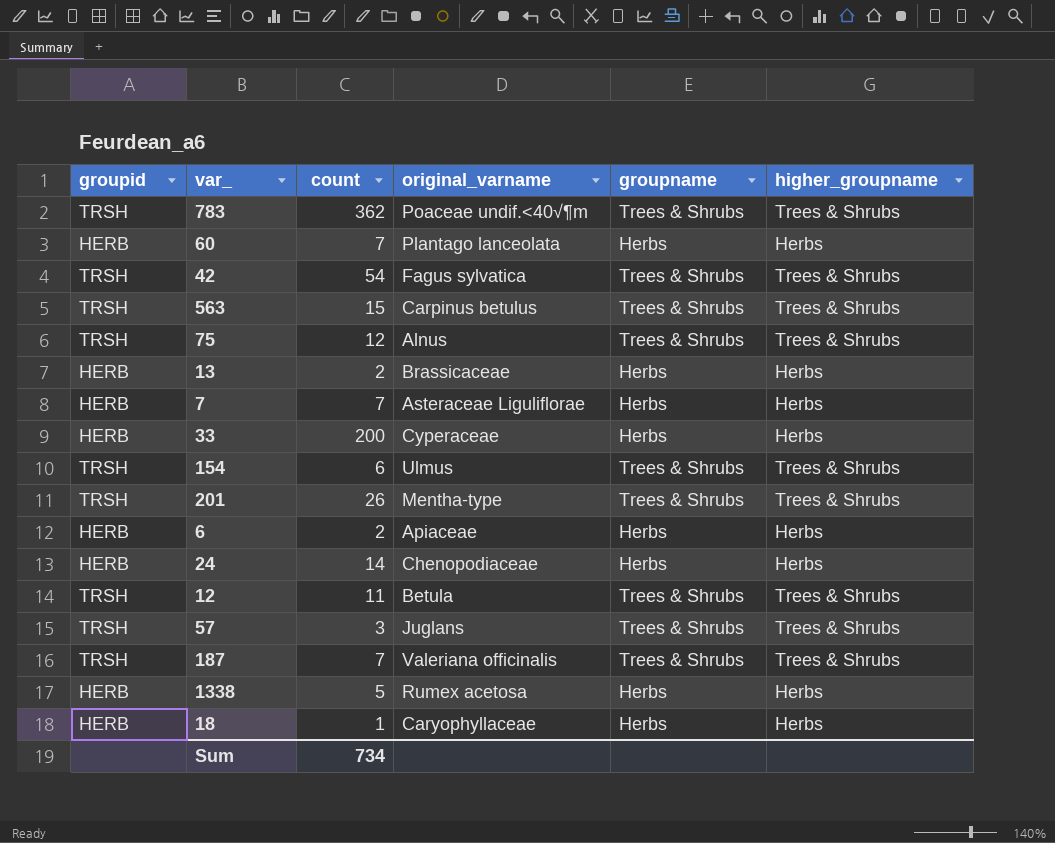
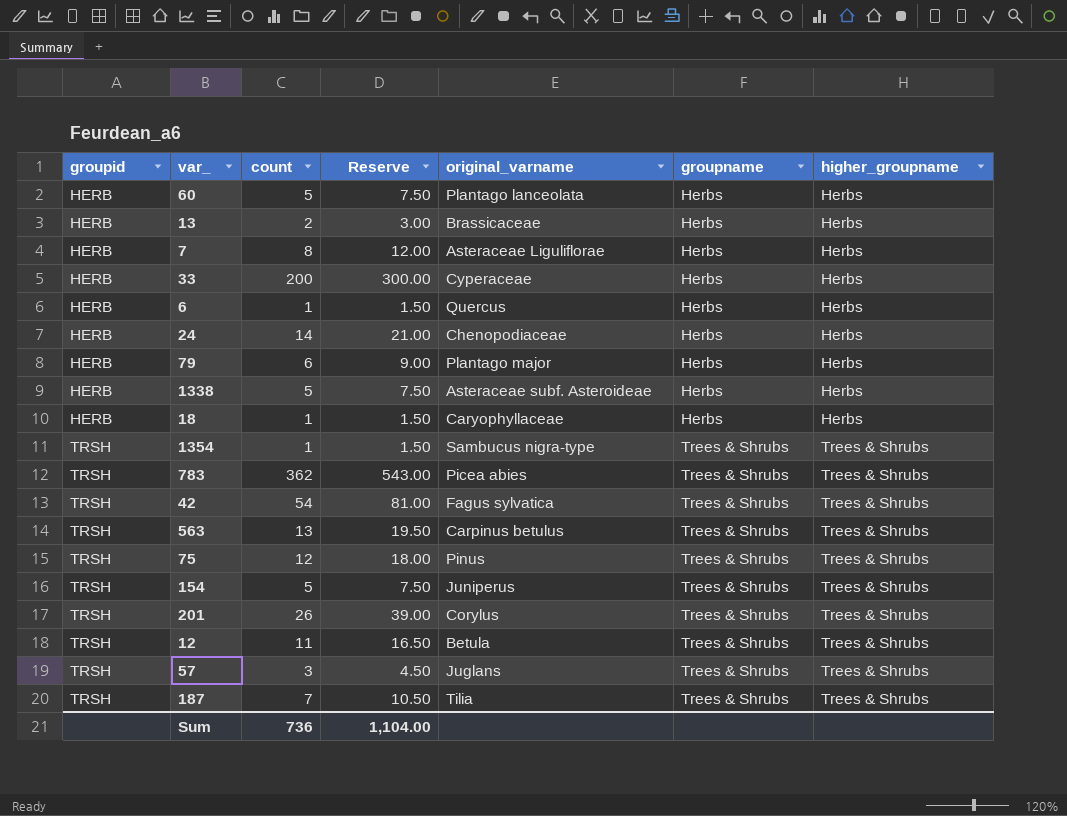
row order: none -> groupid ascending
column Reserve | formula: none -> [count] * 1.5
60 | count: 7 -> 5
7 | count: 7 -> 8
6 | count: 2 -> 1
6 | original_varname: Apiaceae -> Quercus
row 79: none -> HERB | 6 | 9.00 | Plantago major | Herbs | Herbs
1338 | original_varname: Rumex acetosa -> Asteraceae subf. Asteroideae
row 1354: none -> TRSH | 1 | 1.50 | Sambucus nigra-type | Trees & Shrubs | Trees & Shrubs
783 | original_varname: Poaceae undif.<40√¶m -> Picea abies
563 | count: 15 -> 13
75 | original_varname: Alnus -> Pinus
154 | count: 6 -> 5
154 | original_varname: Ulmus -> Juniperus
201 | original_varname: Mentha-type -> Corylus
187 | original_varname: Valeriana officinalis -> Tilia
Sum | count: 734 -> 736

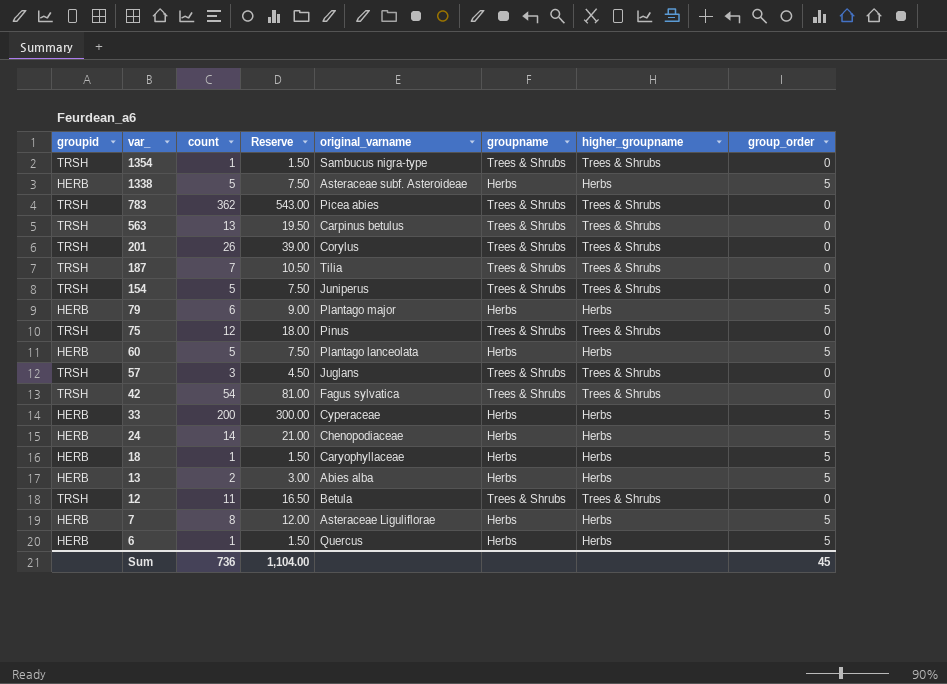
row order: groupid ascending -> var_ descending
column group_order | position: none -> 8
13 | original_varname: Brassicaceae -> Abies alba

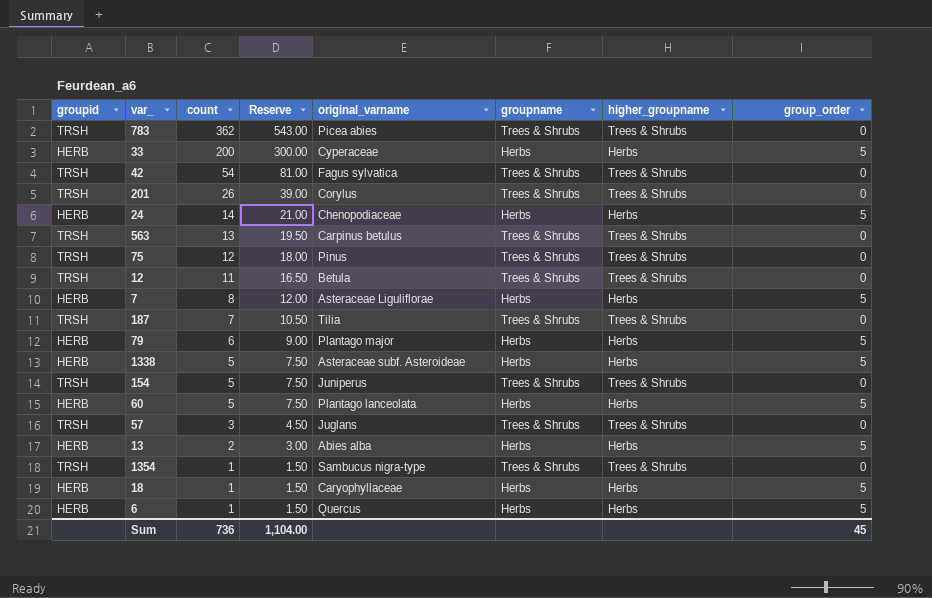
row order: var_ descending -> count descending

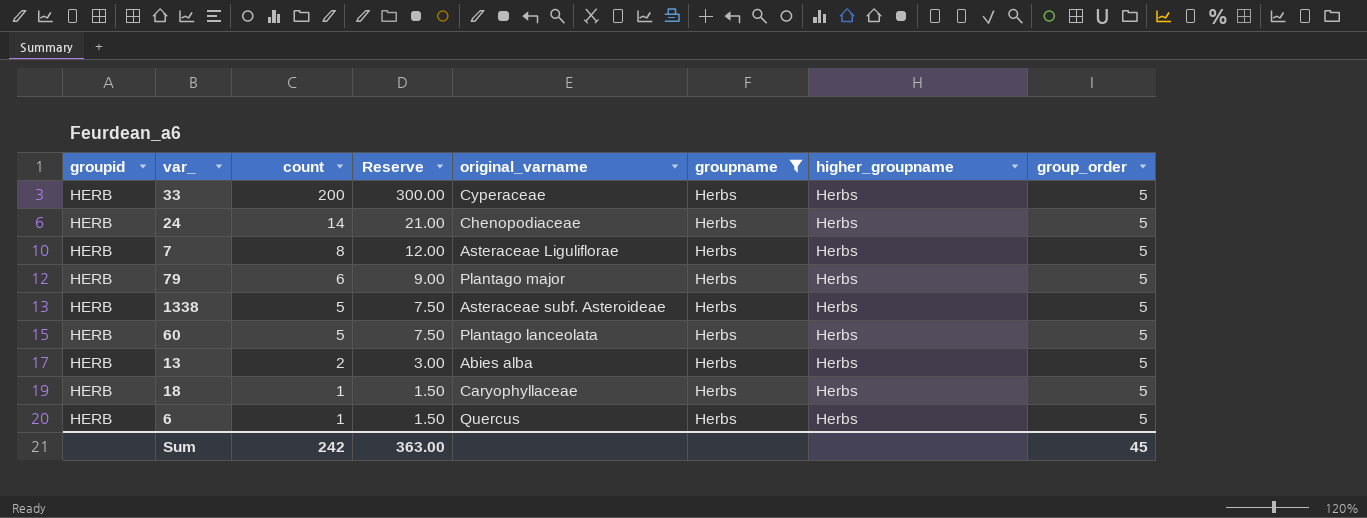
filter: none -> groupname = Herbs
Sum | count: 736 -> 242
Sum | Reserve: 1,104.00 -> 363.00

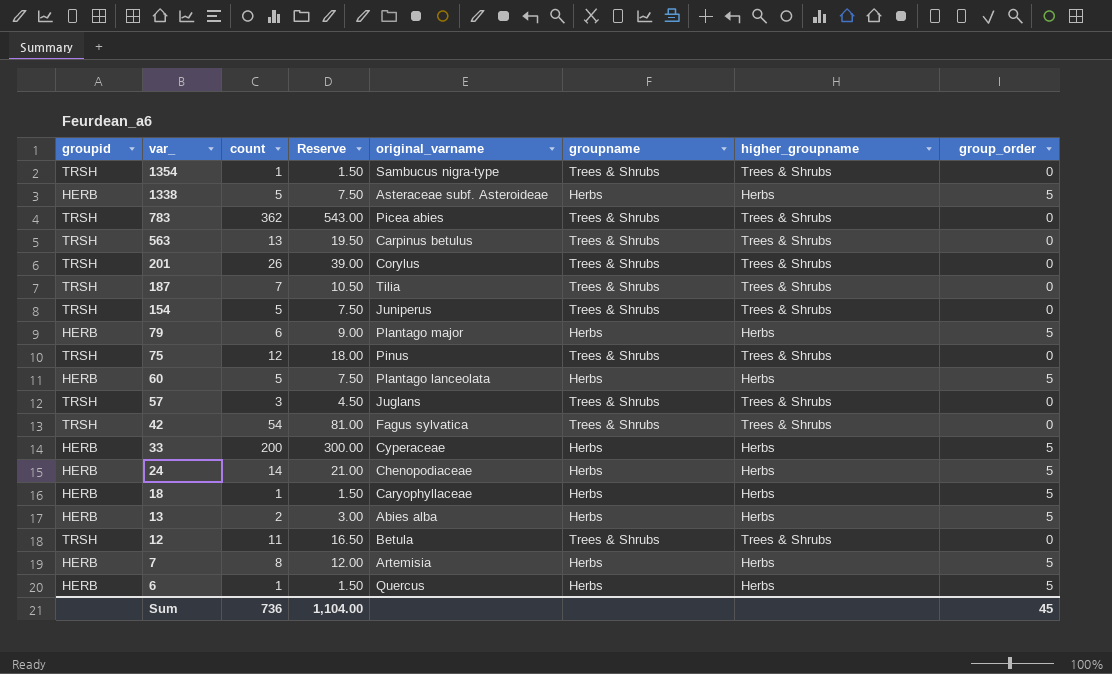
filter: groupname = Herbs -> none
row order: count descending -> var_ descending
7 | original_varname: Asteraceae Liguliflorae -> Artemisia
Sum | count: 242 -> 736
Sum | Reserve: 363.00 -> 1,104.00

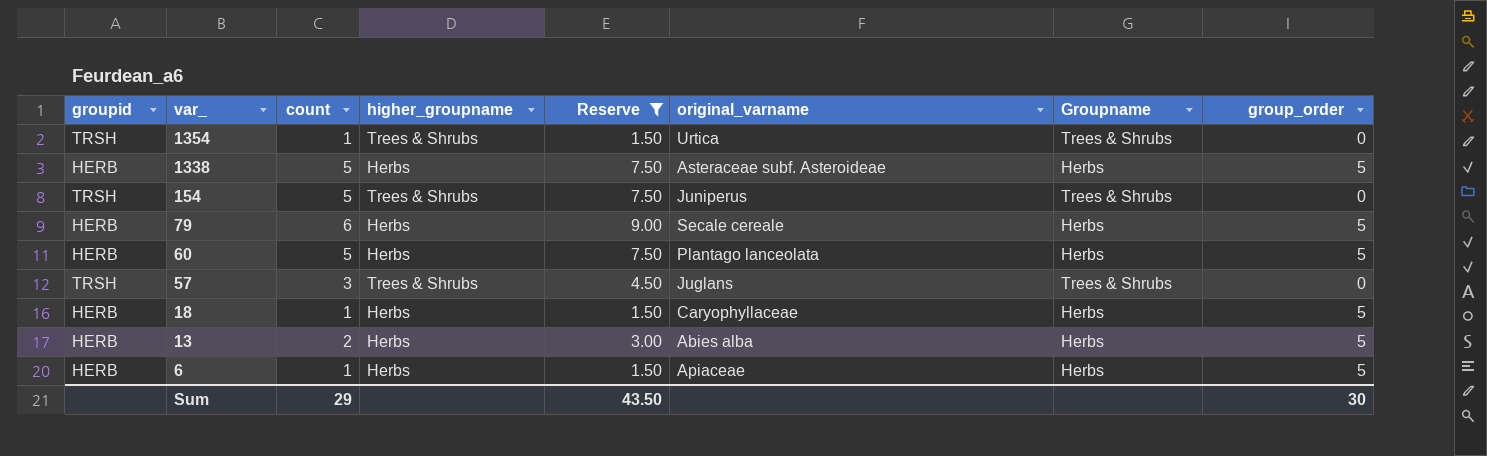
filter: none -> Reserve <= 9.00
column higher_groupname | position: 7 -> 4
column name: groupname -> Groupname
1354 | original_varname: Sambucus nigra-type -> Urtica
79 | original_varname: Plantago major -> Secale cereale
6 | original_varname: Quercus -> Apiaceae
Sum | count: 736 -> 29
Sum | Reserve: 1,104.00 -> 43.50
Sum | group_order: 45 -> 30

